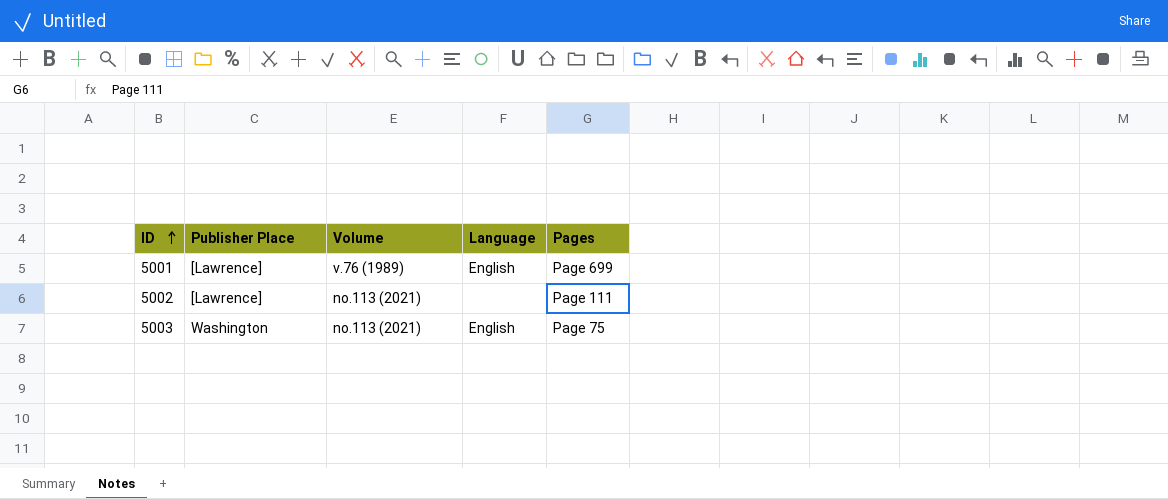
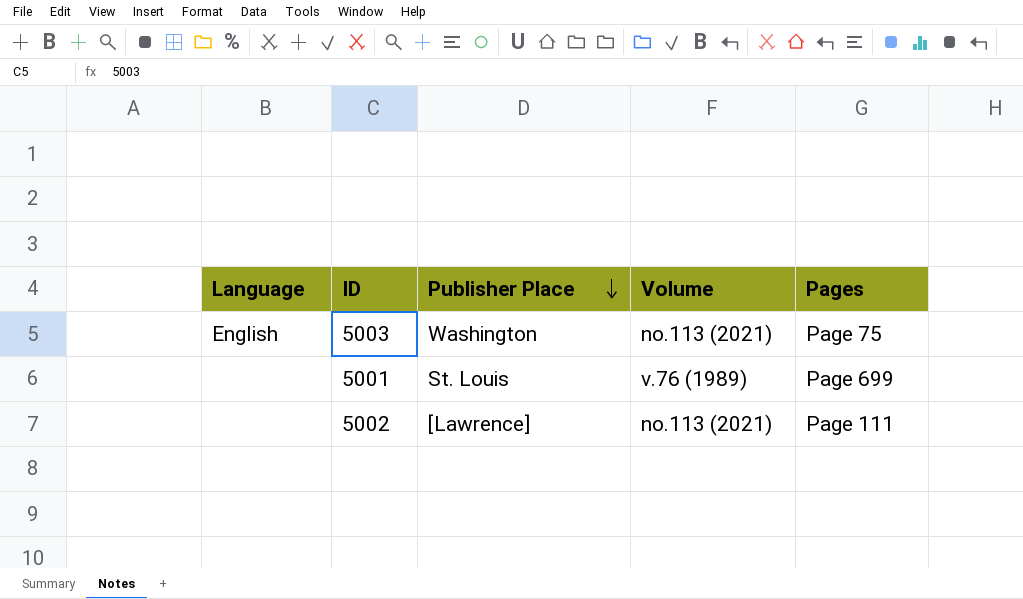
row order: ID ascending -> Publisher Place descending
column Language | position: 4 -> 1
5001 | Language: English -> none
5001 | Publisher Place: [Lawrence] -> St. Louis

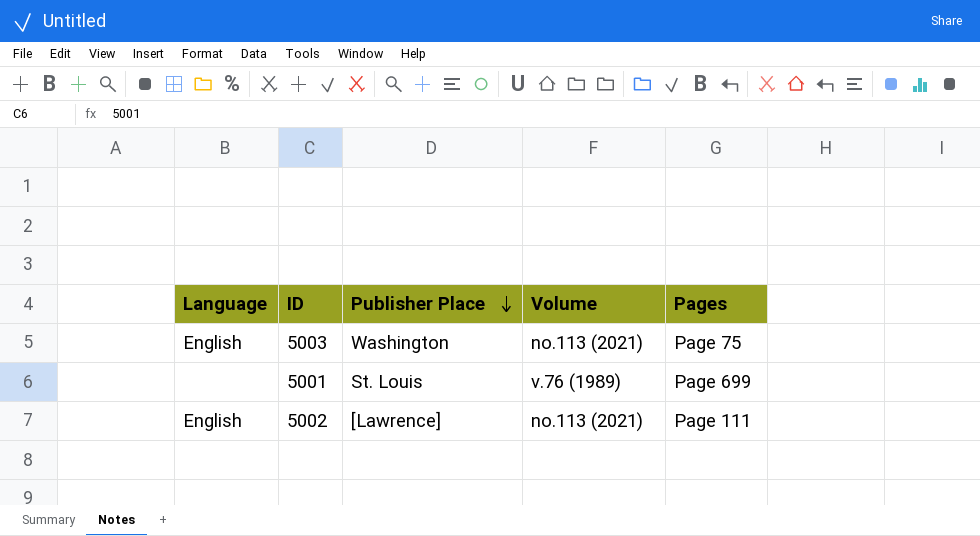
5002 | Language: none -> English

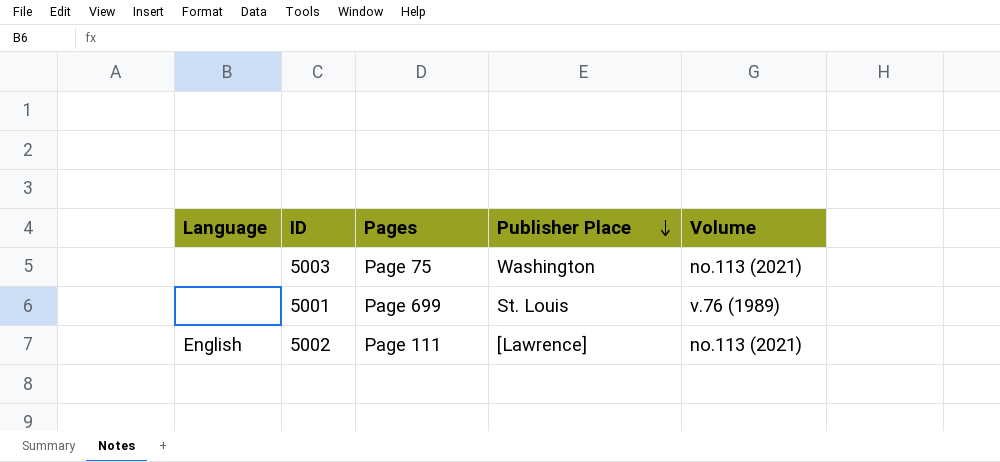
column Pages | position: 5 -> 3
5003 | Language: English -> none

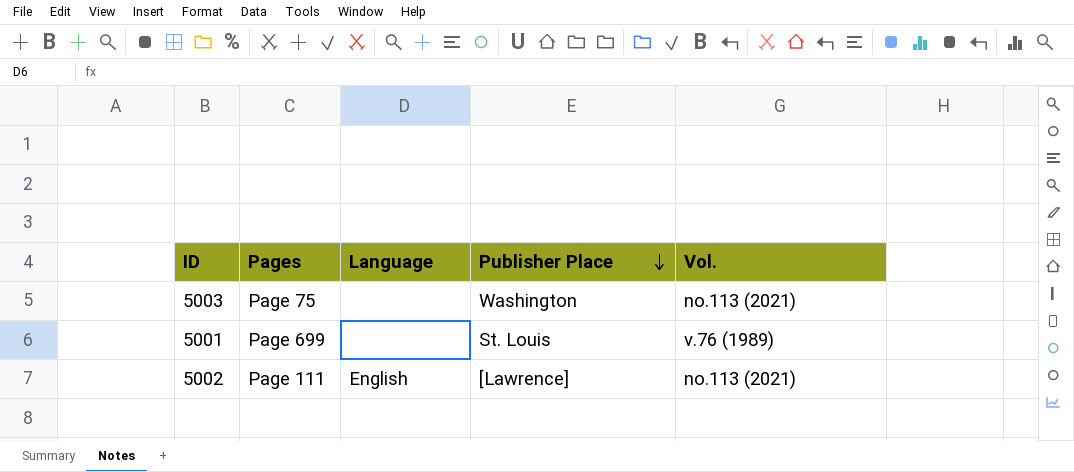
column Language | position: 1 -> 3
column name: Volume -> Vol.

